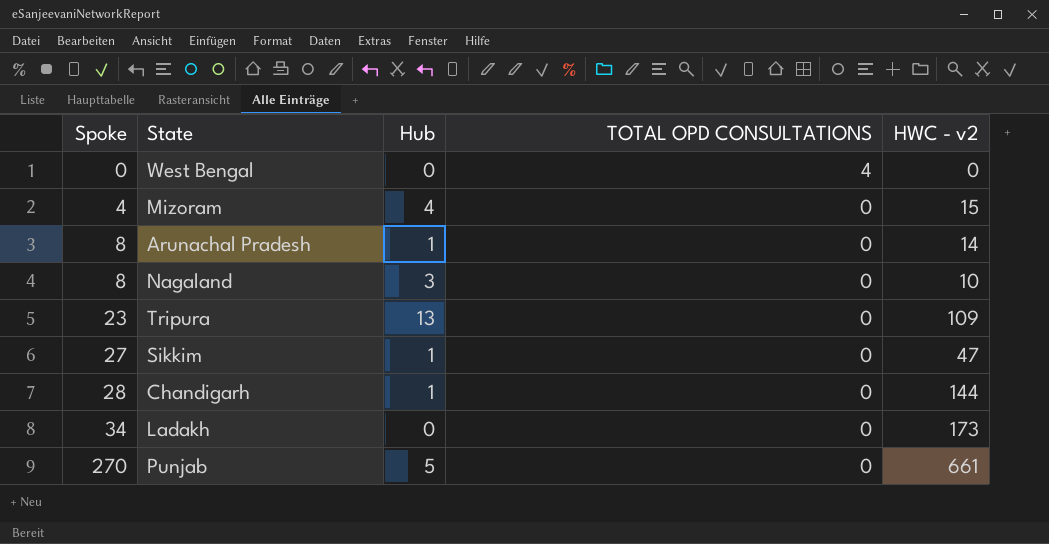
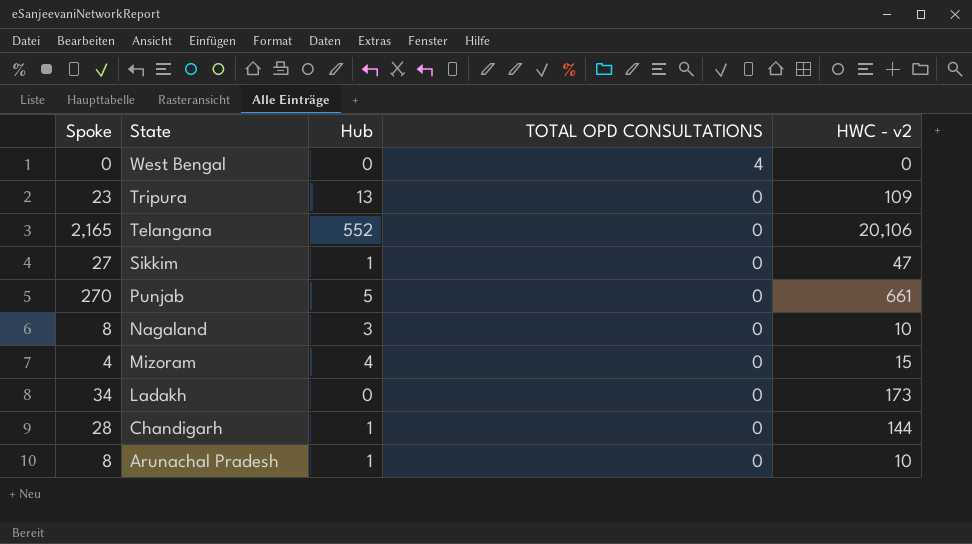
row order: Spoke ascending -> State descending
row Telangana: none -> 2,165 | 552 | 0 | 20,106
Arunachal Pradesh | HWC - v2: 14 -> 10

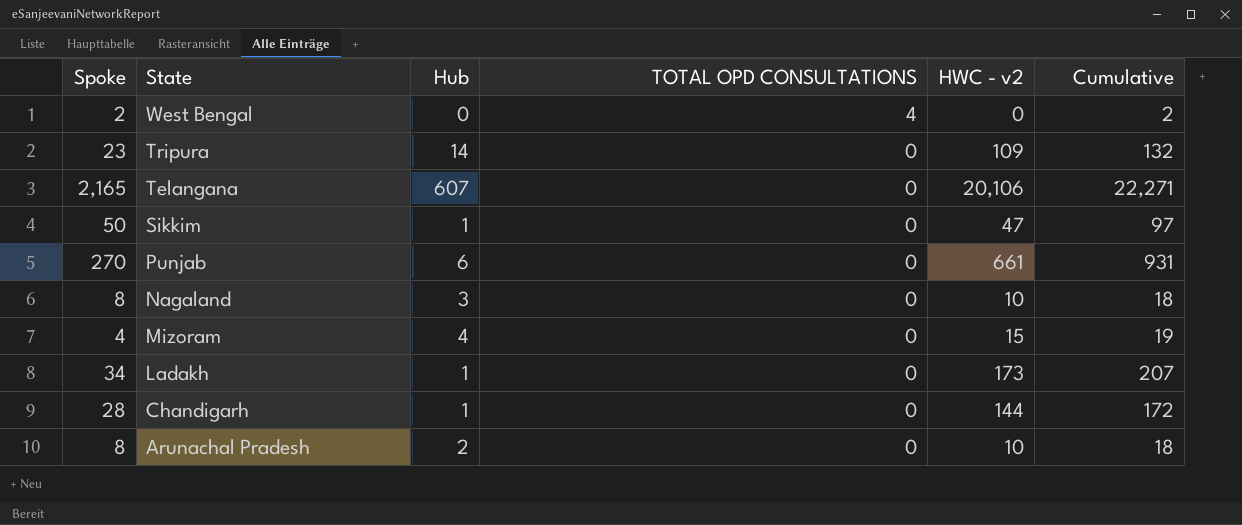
column Cumulative | formula: none -> [Spoke] + [HWC - v2]
West Bengal | Spoke: 0 -> 2
Tripura | Hub: 13 -> 14
Telangana | Hub: 552 -> 607
Sikkim | Spoke: 27 -> 50
Punjab | Hub: 5 -> 6
Ladakh | Hub: 0 -> 1
Arunachal Pradesh | Hub: 1 -> 2

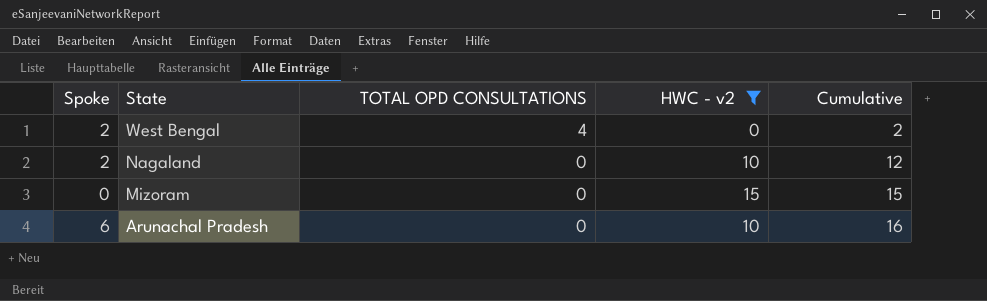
filter: none -> HWC - v2 <= 15
column Hub | position: 3 -> none
Nagaland | Spoke: 8 -> 2
Nagaland | Cumulative: 18 -> 12
Mizoram | Spoke: 4 -> 0
Mizoram | Cumulative: 19 -> 15
Arunachal Pradesh | Spoke: 8 -> 6
Arunachal Pradesh | Cumulative: 18 -> 16

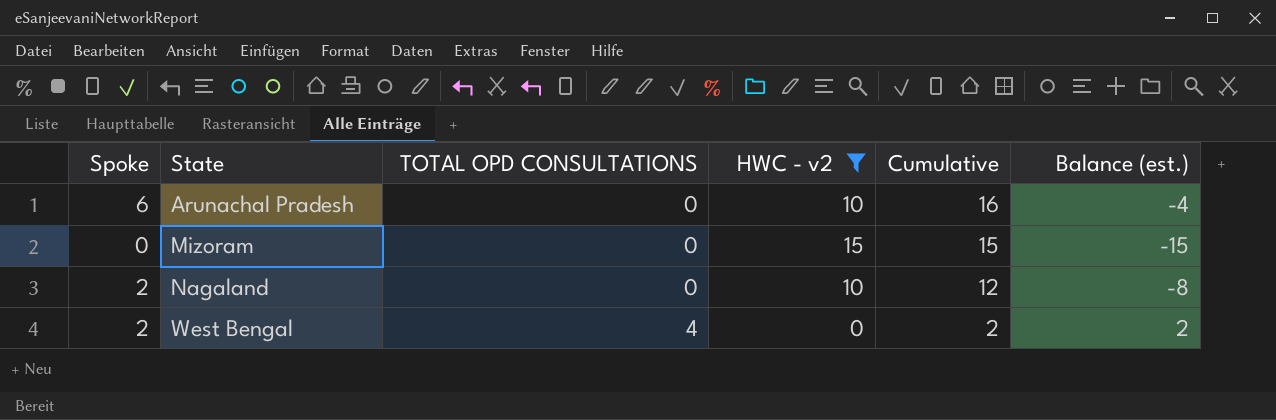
row order: State descending -> State ascending
column Balance (est.) | formula: none -> [Spoke] - [HWC - v2]

